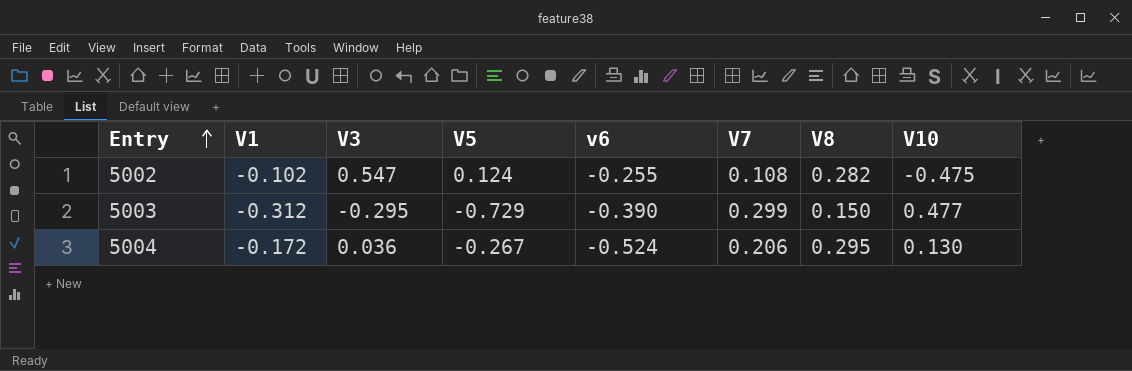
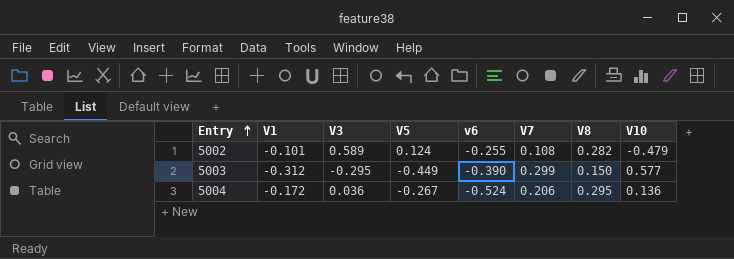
5002 | V1: -0.102 -> -0.101
5002 | V3: 0.547 -> 0.589
5002 | V10: -0.475 -> -0.479
5003 | V5: -0.729 -> -0.449
5003 | V10: 0.477 -> 0.577
5004 | V10: 0.130 -> 0.136

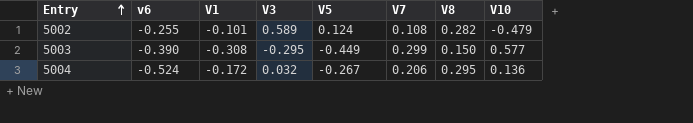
column v6 | position: 5 -> 2
5003 | V1: -0.312 -> -0.308
5004 | V3: 0.036 -> 0.032

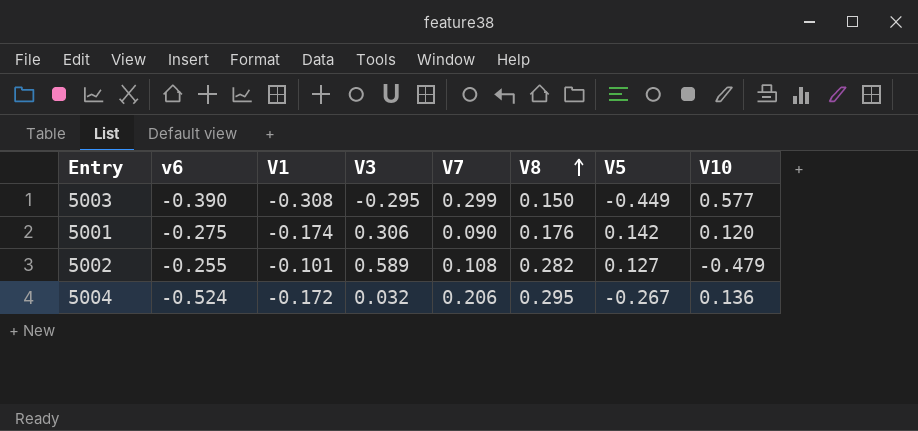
row order: Entry ascending -> V8 ascending
column V5 | position: 5 -> 7
row 5001: none -> -0.275 | -0.174 | 0.306 | 0.090 | 0.176 | 0.142 | 0.120
5002 | V5: 0.124 -> 0.127

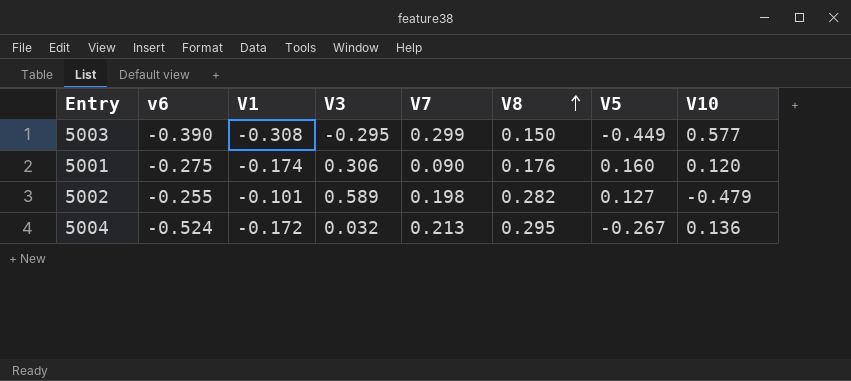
5001 | V5: 0.142 -> 0.160
5002 | V7: 0.108 -> 0.198
5004 | V7: 0.206 -> 0.213

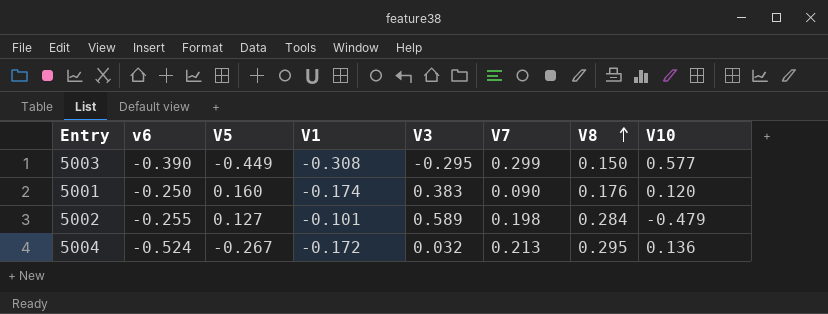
column V5 | position: 7 -> 3
5001 | v6: -0.275 -> -0.250
5001 | V3: 0.306 -> 0.383
5002 | V8: 0.282 -> 0.284

